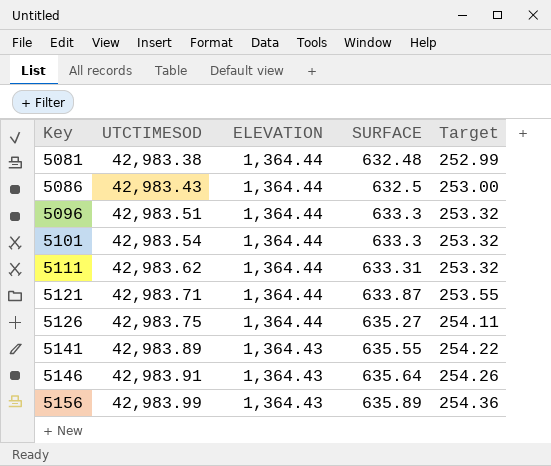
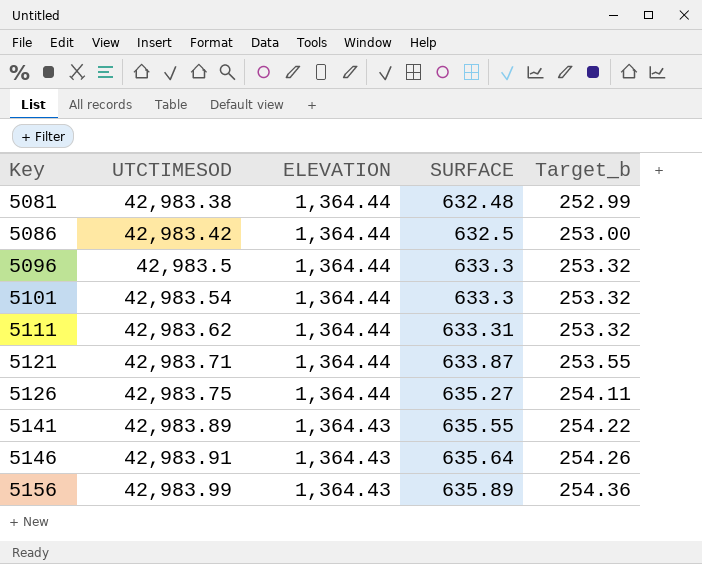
column name: Target -> Target_b
5086 | UTCTIMESOD: 42,983.43 -> 42,983.42
5096 | UTCTIMESOD: 42,983.51 -> 42,983.5

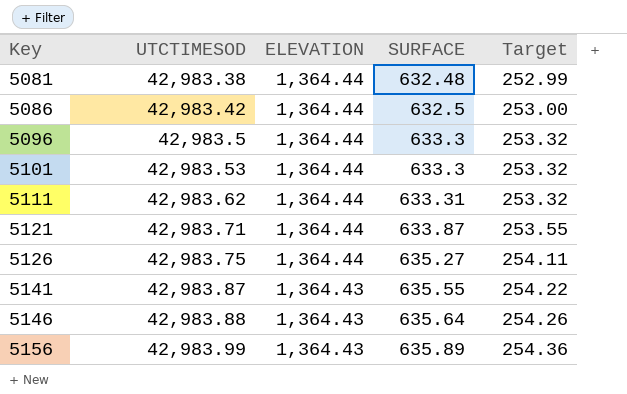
column name: Target_b -> Target
5101 | UTCTIMESOD: 42,983.54 -> 42,983.53
5141 | UTCTIMESOD: 42,983.89 -> 42,983.87
5146 | UTCTIMESOD: 42,983.91 -> 42,983.88

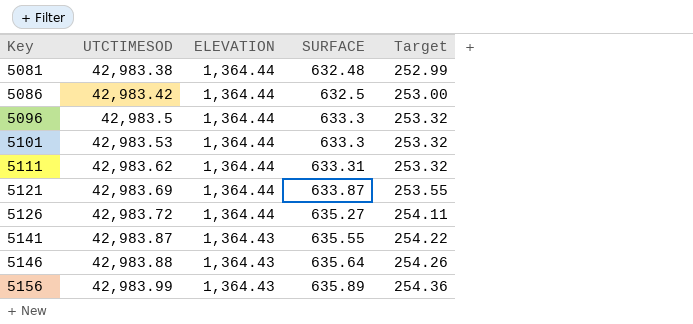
5121 | UTCTIMESOD: 42,983.71 -> 42,983.69
5126 | UTCTIMESOD: 42,983.75 -> 42,983.72

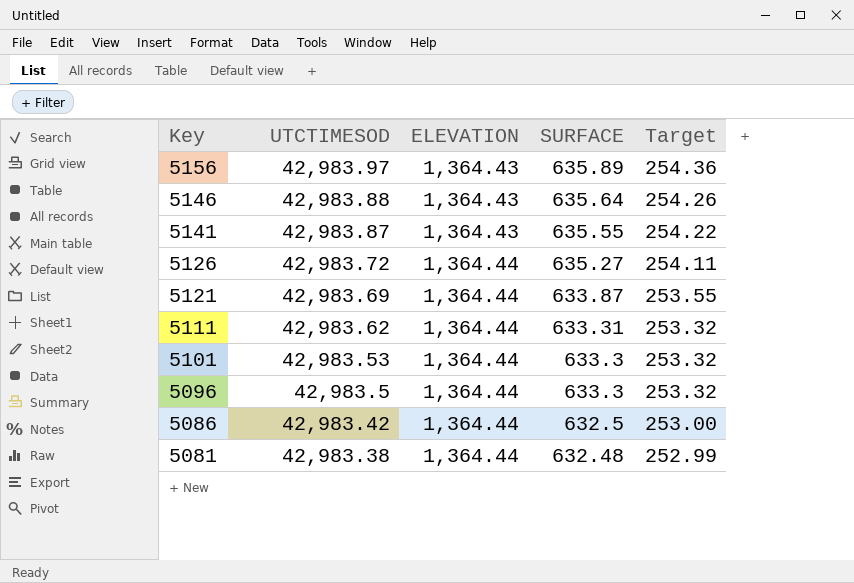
row order: Key ascending -> Key descending
5156 | UTCTIMESOD: 42,983.99 -> 42,983.97

